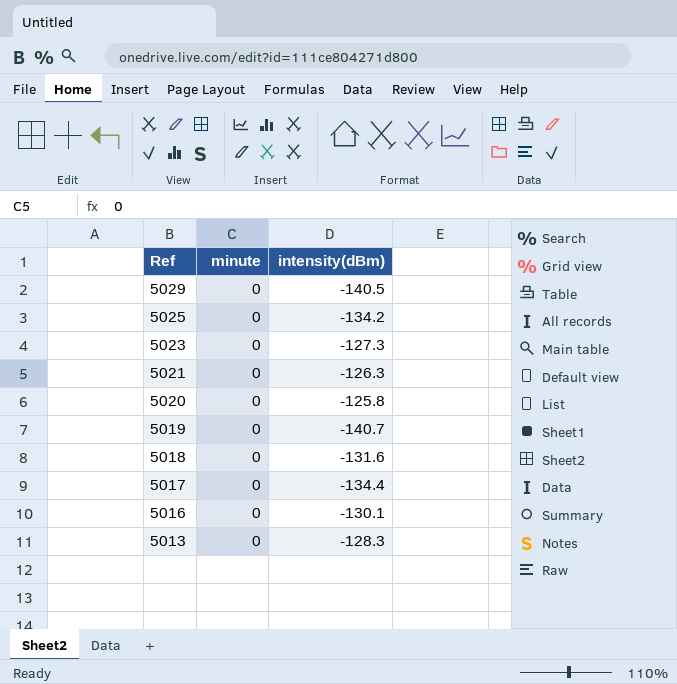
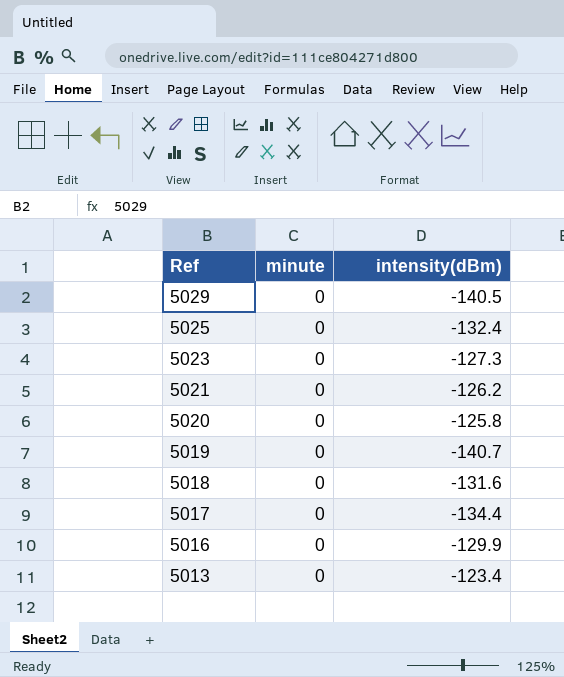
5025 | intensity(dBm): -134.2 -> -132.4
5021 | intensity(dBm): -126.3 -> -126.2
5016 | intensity(dBm): -130.1 -> -129.9
5013 | intensity(dBm): -128.3 -> -123.4

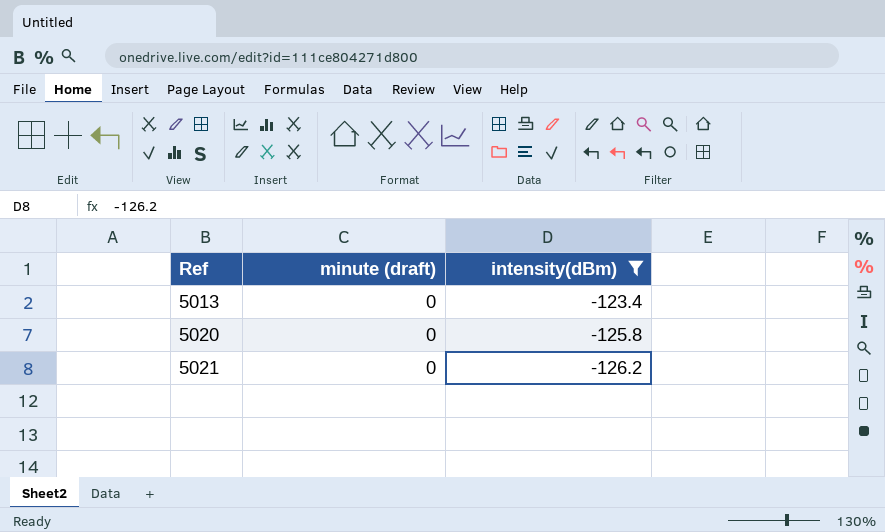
filter: none -> intensity(dBm) >= -126.2
row order: Ref descending -> Ref ascending
column name: minute -> minute (draft)

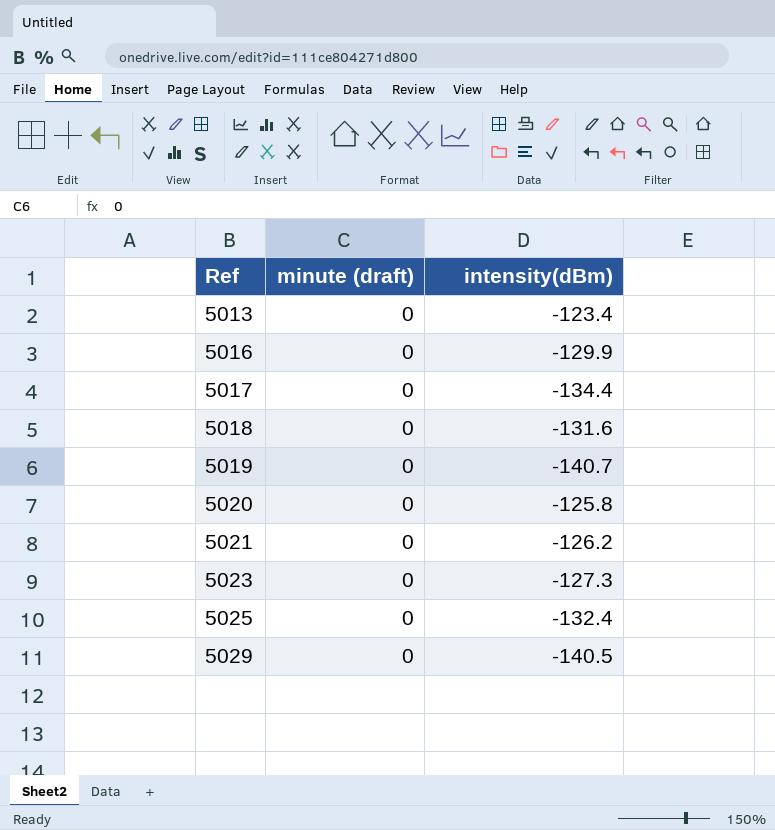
filter: intensity(dBm) >= -126.2 -> none

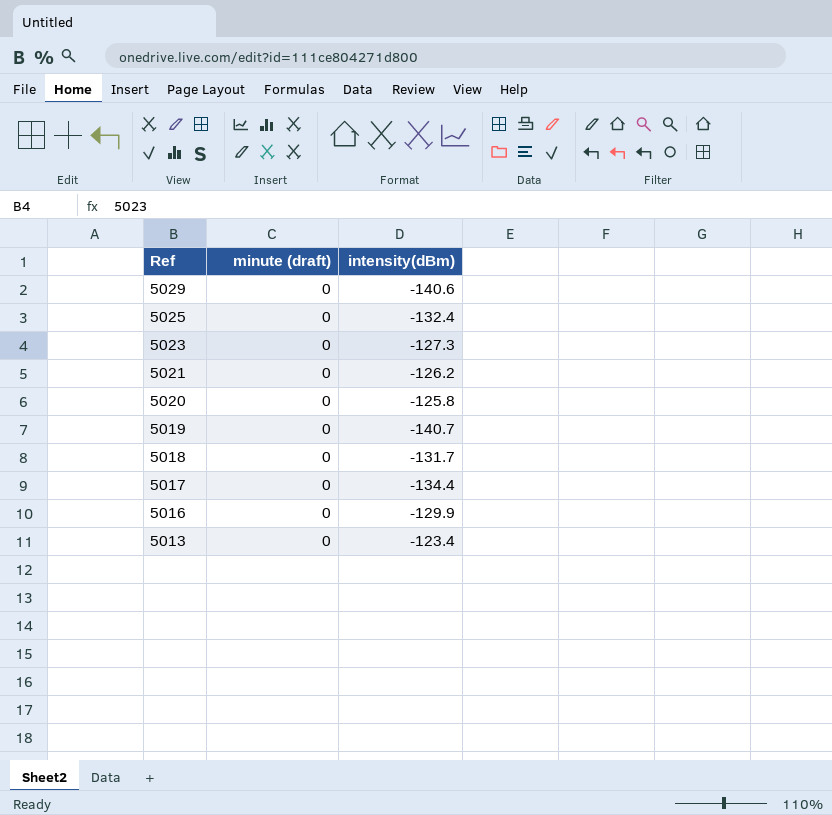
row order: Ref ascending -> Ref descending
5029 | intensity(dBm): -140.5 -> -140.6
5018 | intensity(dBm): -131.6 -> -131.7

